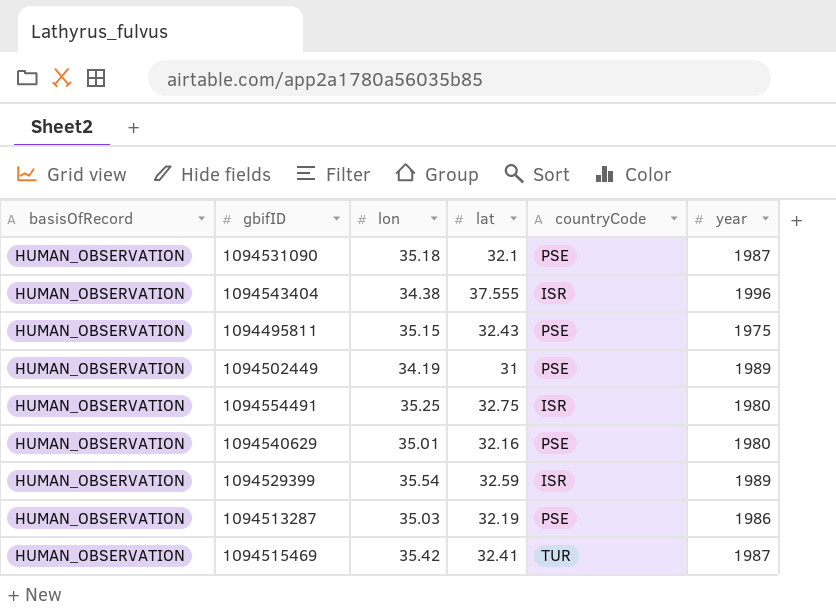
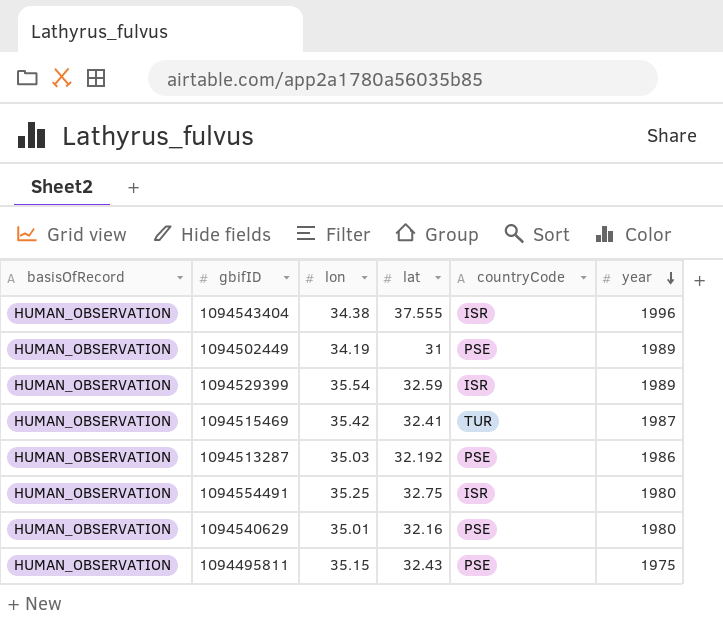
row order: none -> year descending
row 1094531090: HUMAN_OBSERVATION | 35.18 | 32.1 | PSE | 1987 -> none
1094513287 | lat: 32.19 -> 32.192

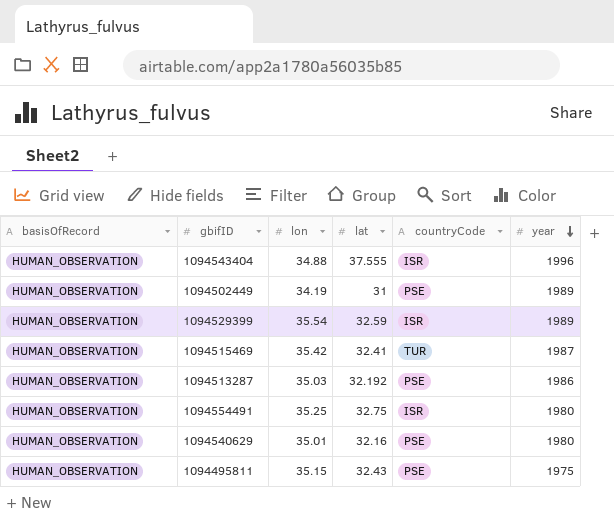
1094543404 | lon: 34.38 -> 34.88

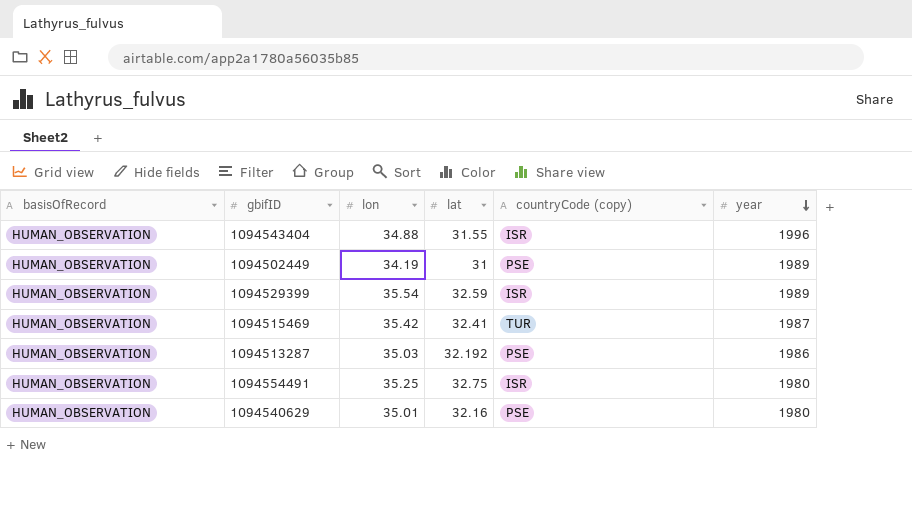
column name: countryCode -> countryCode (copy)
row 1094495811: HUMAN_OBSERVATION | 35.15 | 32.43 | PSE | 1975 -> none
1094543404 | lat: 37.555 -> 31.55

